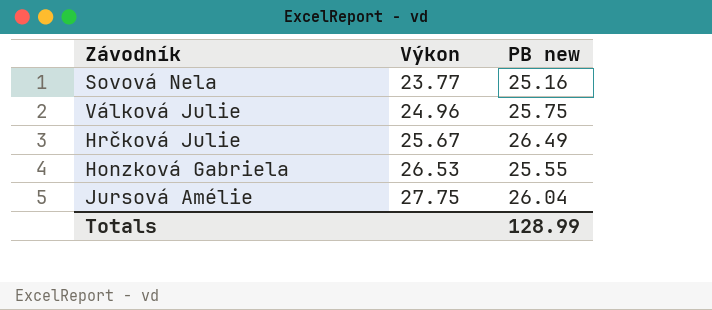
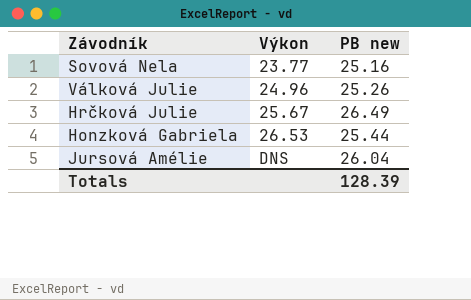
Válková Julie | PB new: 25.75 -> 25.26
Honzková Gabriela | PB new: 25.55 -> 25.44
Jursová Amélie | Výkon: 27.75 -> DNS
Totals | PB new: 128.99 -> 128.39

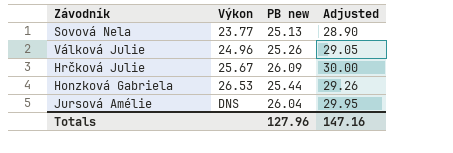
column Adjusted | formula: none -> [PB new] * 1.15
Sovová Nela | PB new: 25.16 -> 25.13
Hrčková Julie | PB new: 26.49 -> 26.09
Totals | PB new: 128.39 -> 127.96

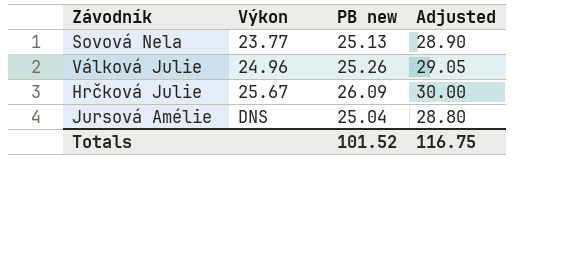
row Honzková Gabriela: 26.53 | 25.44 | 29.26 -> none
Jursová Amélie | PB new: 26.04 -> 25.04
Jursová Amélie | Adjusted: 29.95 -> 28.80
Totals | PB new: 127.96 -> 101.52
Totals | Adjusted: 147.16 -> 116.75

